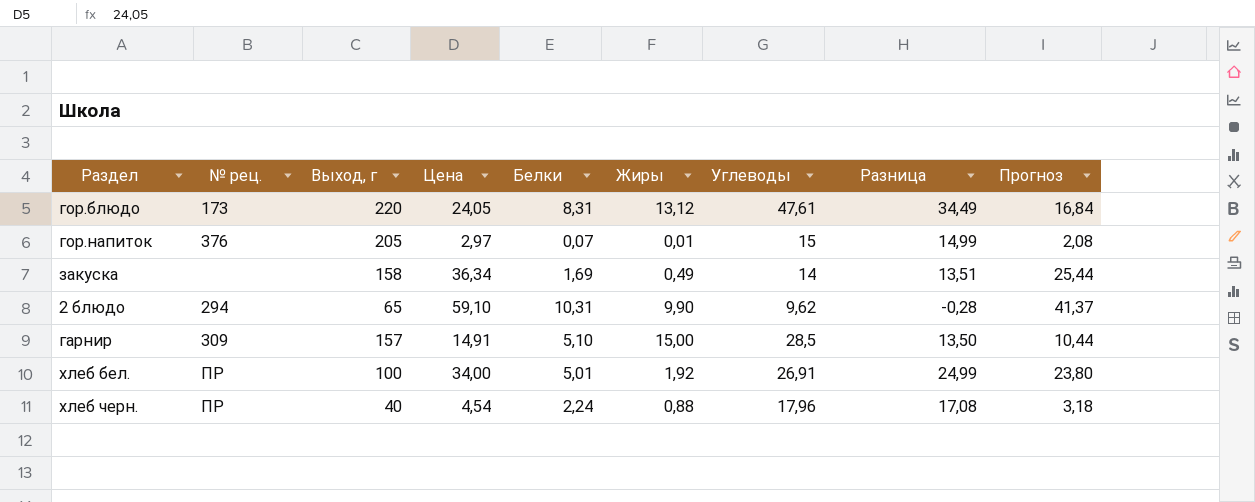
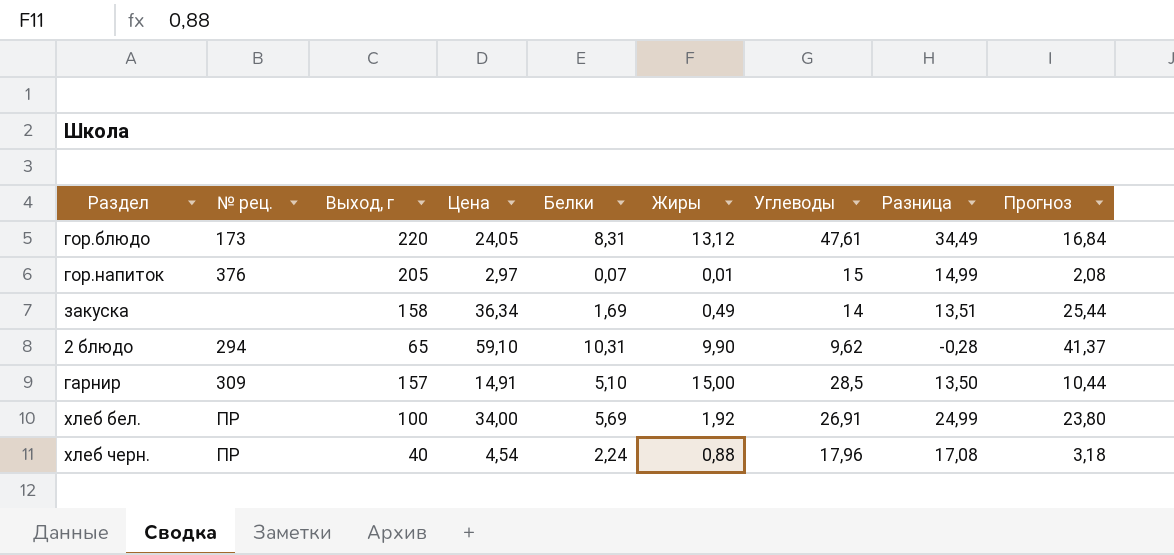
хлеб бел. | Белки: 5,01 -> 5,69

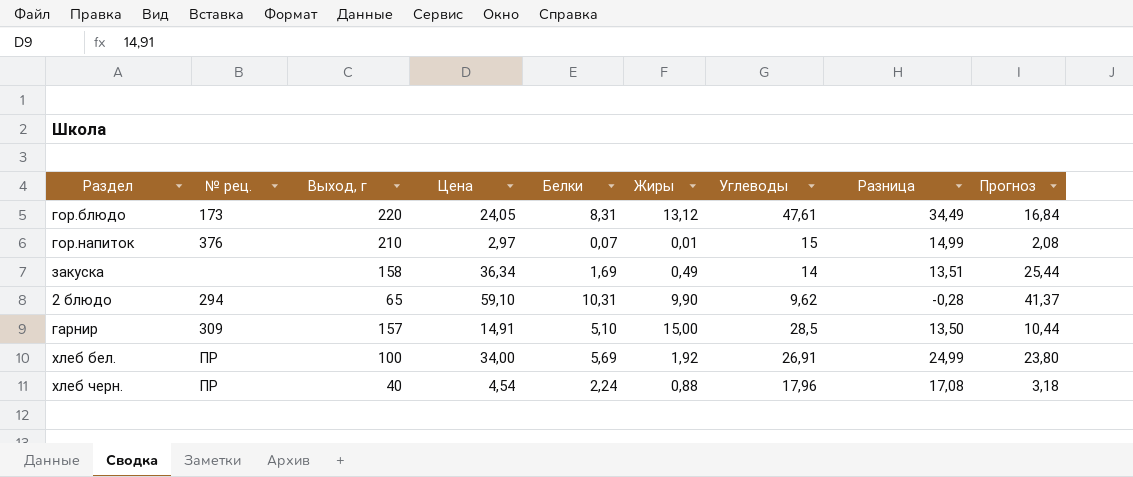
гор.напиток | Выход, г: 205 -> 210

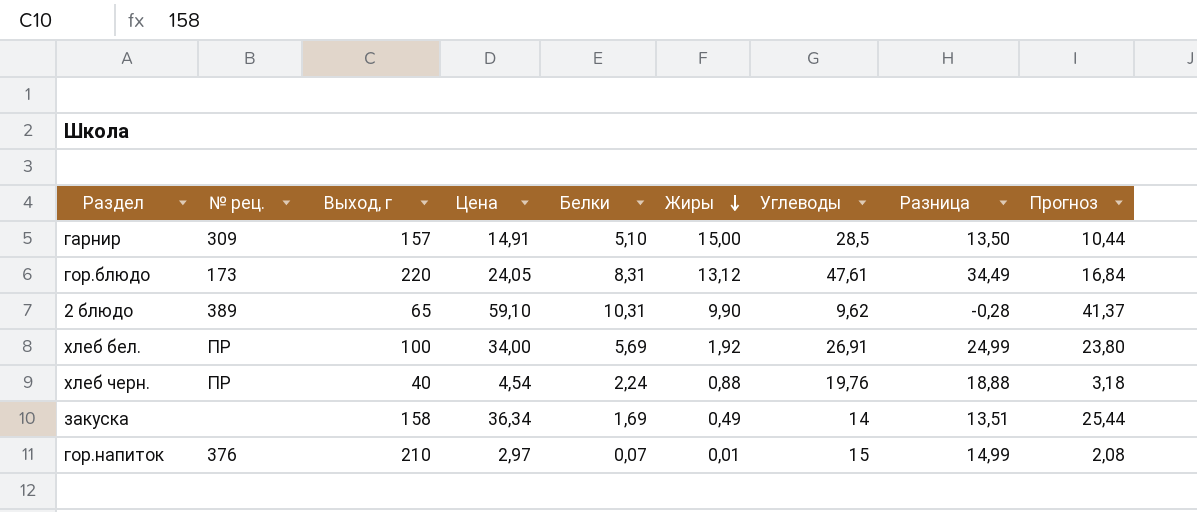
row order: none -> Жиры descending
2 блюдо | № рец.: 294 -> 389
хлеб черн. | Углеводы: 17,96 -> 19,76
хлеб черн. | Разница: 17,08 -> 18,88

